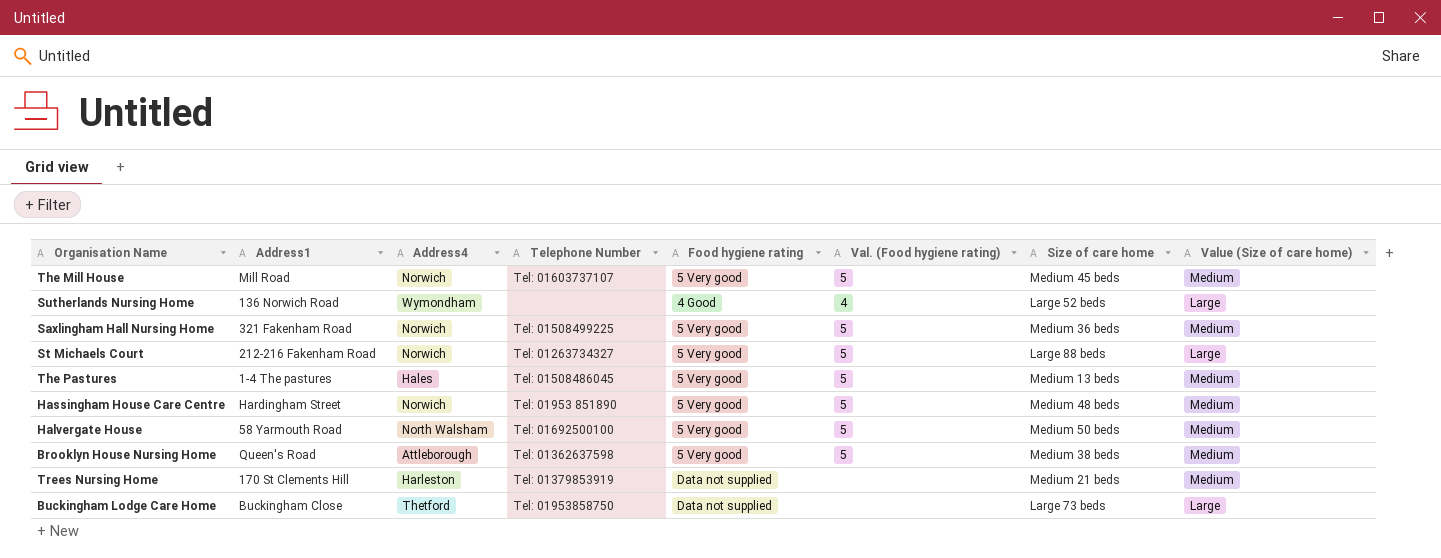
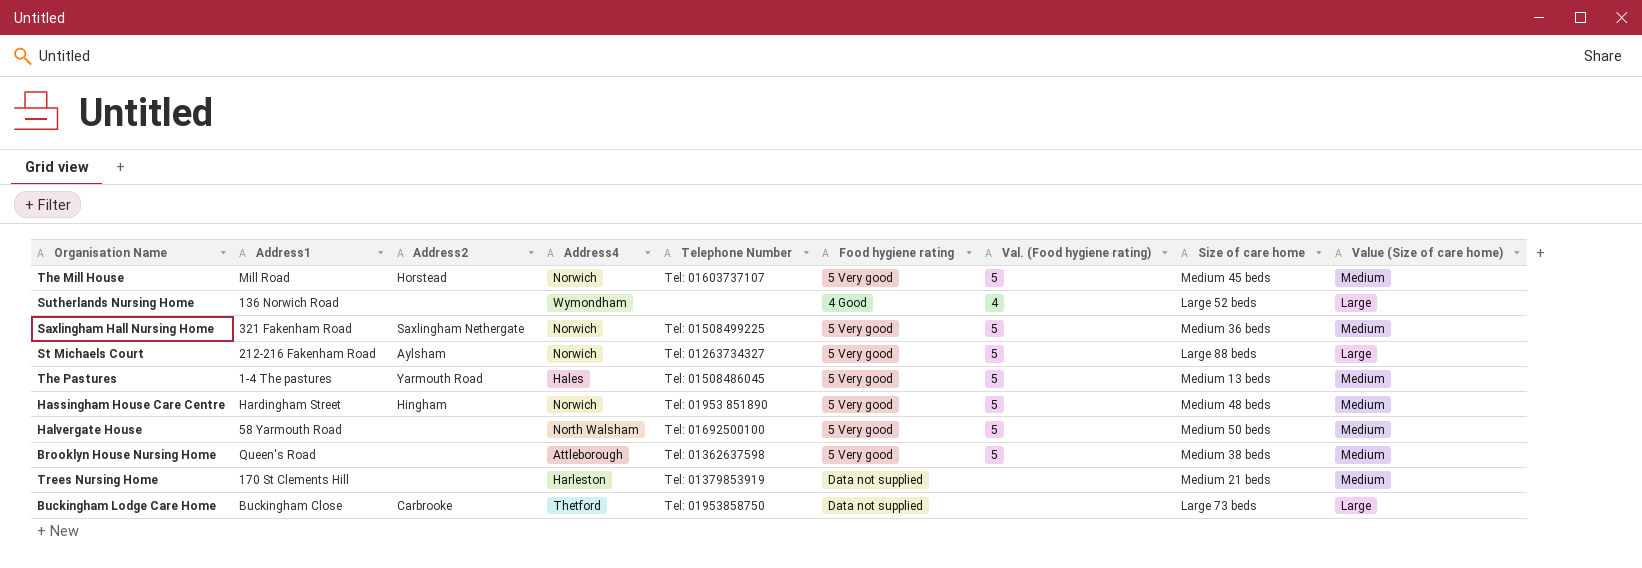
column Address2 | position: none -> 3

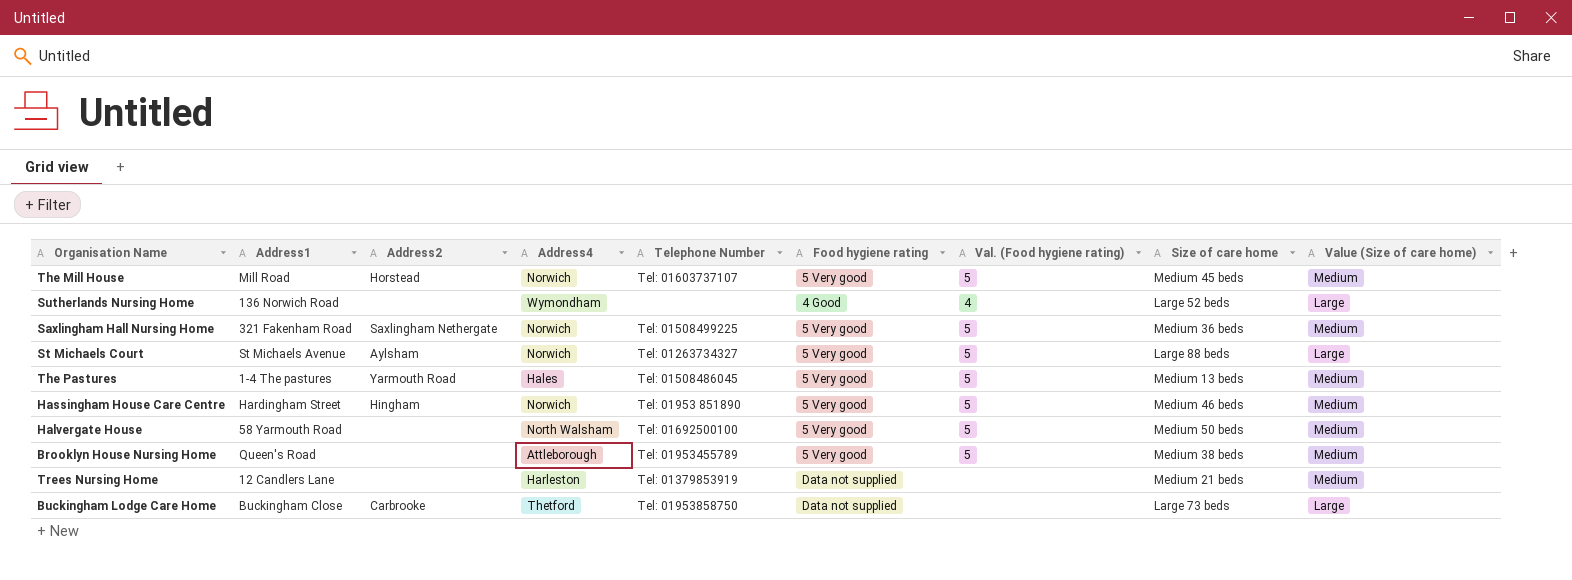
St Michaels Court | Address1: 212-216 Fakenham Road -> St Michaels Avenue
Hassingham House Care Centre | Size of care home: Medium 48 beds -> Medium 46 beds
Brooklyn House Nursing Home | Telephone Number: Tel: 01362637598 -> Tel: 01953455789
Trees Nursing Home | Address1: 170 St Clements Hill -> 12 Candlers Lane

